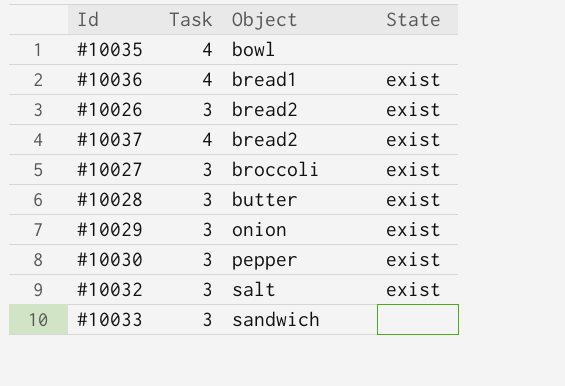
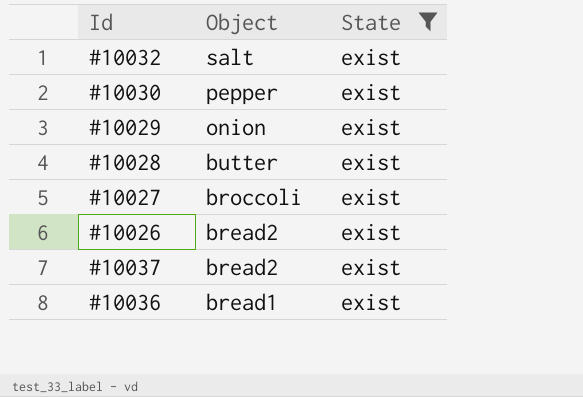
filter: none -> State = exist
row order: Object ascending -> Object descending
column Task | position: 2 -> none

